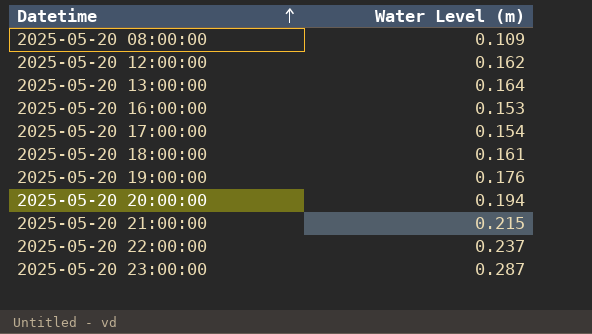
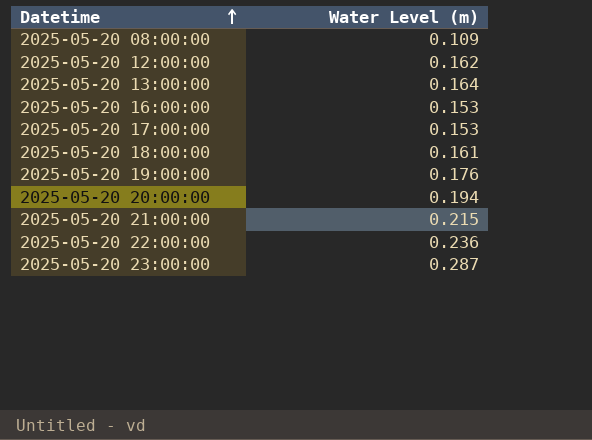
2025-05-20 17:00:00 | Water Level (m): 0.154 -> 0.153
2025-05-20 22:00:00 | Water Level (m): 0.237 -> 0.236

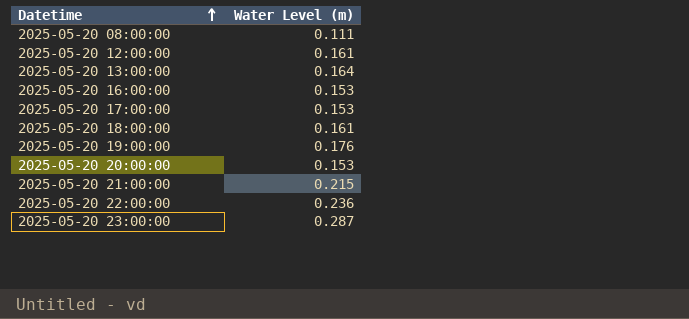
2025-05-20 08:00:00 | Water Level (m): 0.109 -> 0.111
2025-05-20 12:00:00 | Water Level (m): 0.162 -> 0.161
2025-05-20 20:00:00 | Water Level (m): 0.194 -> 0.153

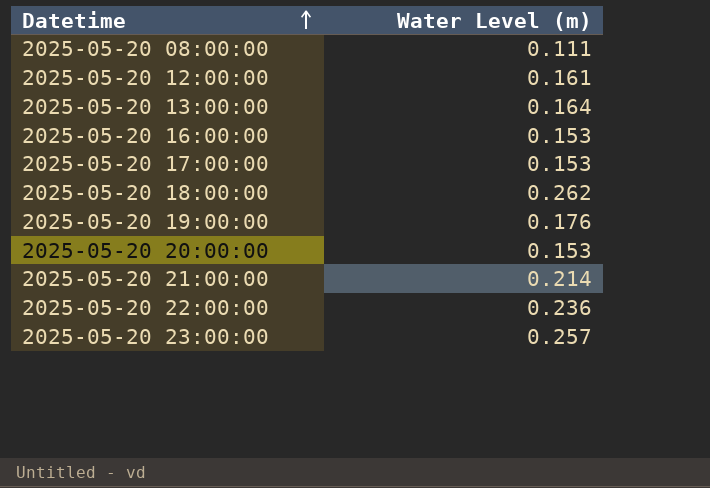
2025-05-20 18:00:00 | Water Level (m): 0.161 -> 0.262
2025-05-20 21:00:00 | Water Level (m): 0.215 -> 0.214
2025-05-20 23:00:00 | Water Level (m): 0.287 -> 0.257

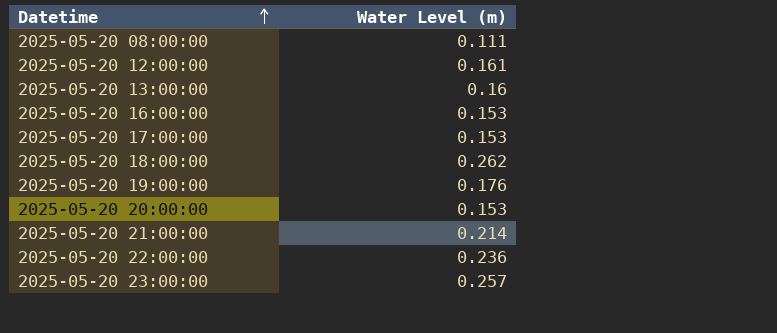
2025-05-20 13:00:00 | Water Level (m): 0.164 -> 0.16

